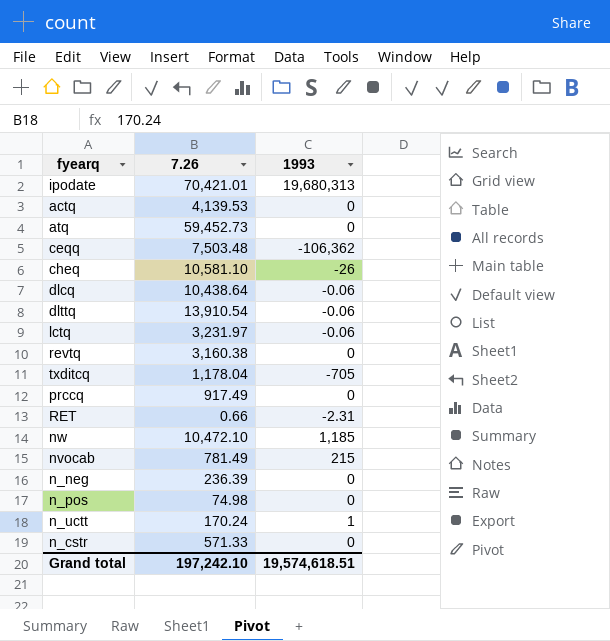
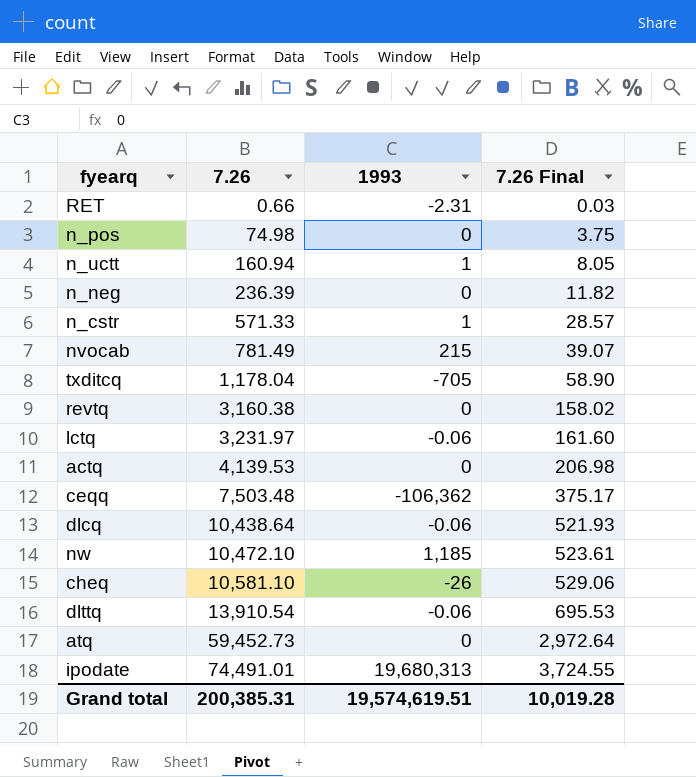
row order: none -> 7.26 ascending
column 7.26 Final | formula: none -> [7.26] * 0.05
row prccq: 917.49 | 0 -> none
n_uctt | 7.26: 170.24 -> 160.94
n_cstr | 1993: 0 -> 1
ipodate | 7.26: 70,421.01 -> 74,491.01
Grand total | 7.26: 197,242.10 -> 200,385.31
Grand total | 1993: 19,574,618.51 -> 19,574,619.51

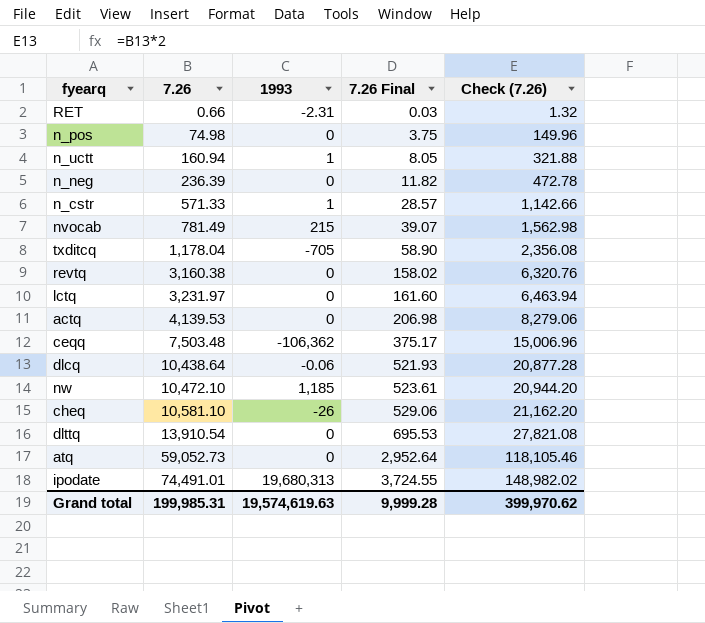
column Check (7.26) | formula: none -> [7.26] * 2
lctq | 1993: -0.06 -> 0
dlttq | 1993: -0.06 -> 0
atq | 7.26: 59,452.73 -> 59,052.73
atq | 7.26 Final: 2,972.64 -> 2,952.64
Grand total | 7.26: 200,385.31 -> 199,985.31
Grand total | 1993: 19,574,619.51 -> 19,574,619.63
Grand total | 7.26 Final: 10,019.28 -> 9,999.28

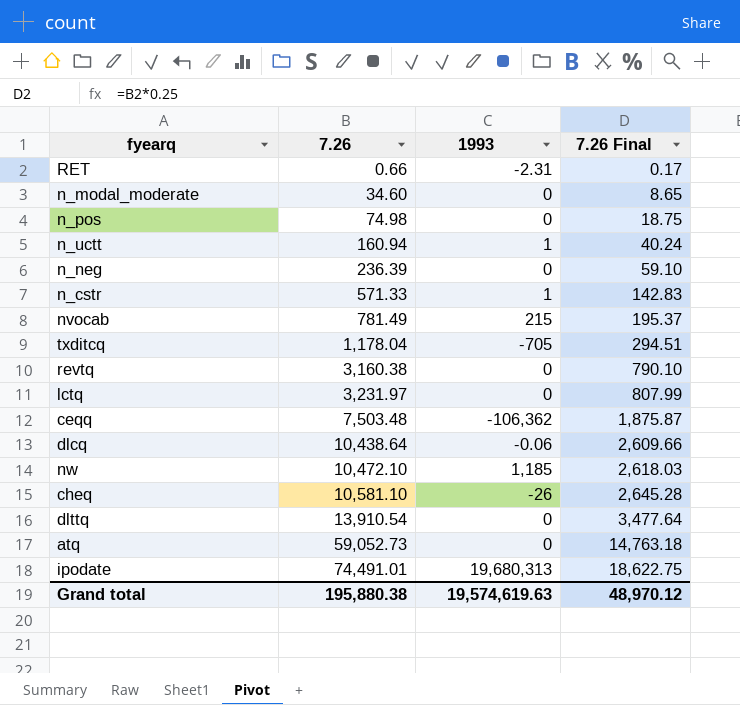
column Check (7.26) | formula: [7.26] * 2 -> none
column 7.26 Final | formula: [7.26] * 0.05 -> [7.26] * 0.25
row actq: 4,139.53 | 0 | 206.98 | 8,279.06 -> none
row n_modal_moderate: none -> 34.60 | 0 | 8.65
Grand total | 7.26: 199,985.31 -> 195,880.38
Grand total | 7.26 Final: 9,999.28 -> 48,970.12

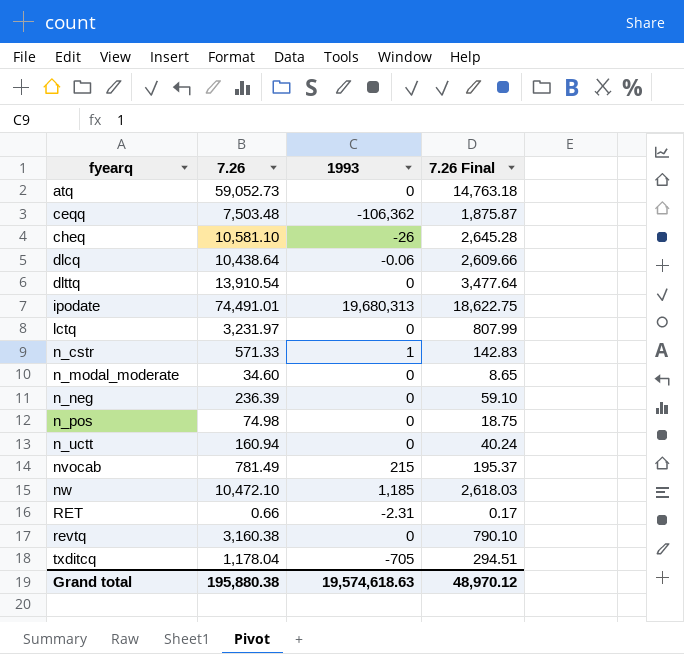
row order: 7.26 ascending -> fyearq ascending
n_uctt | 1993: 1 -> 0
Grand total | 1993: 19,574,619.63 -> 19,574,618.63

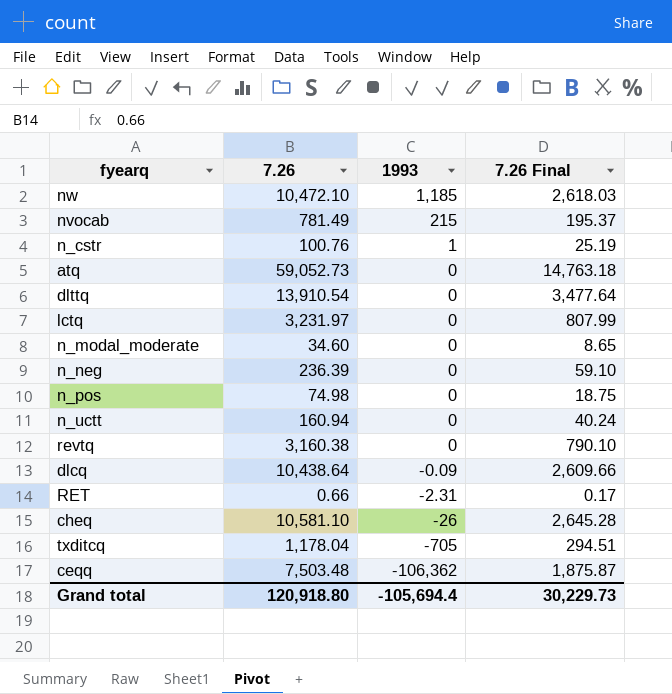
row order: fyearq ascending -> 1993 descending
row ipodate: 74,491.01 | 19,680,313 | 18,622.75 -> none
n_cstr | 7.26: 571.33 -> 100.76
n_cstr | 7.26 Final: 142.83 -> 25.19
dlcq | 1993: -0.06 -> -0.09
Grand total | 7.26: 195,880.38 -> 120,918.80
Grand total | 1993: 19,574,618.63 -> -105,694.4
Grand total | 7.26 Final: 48,970.12 -> 30,229.73

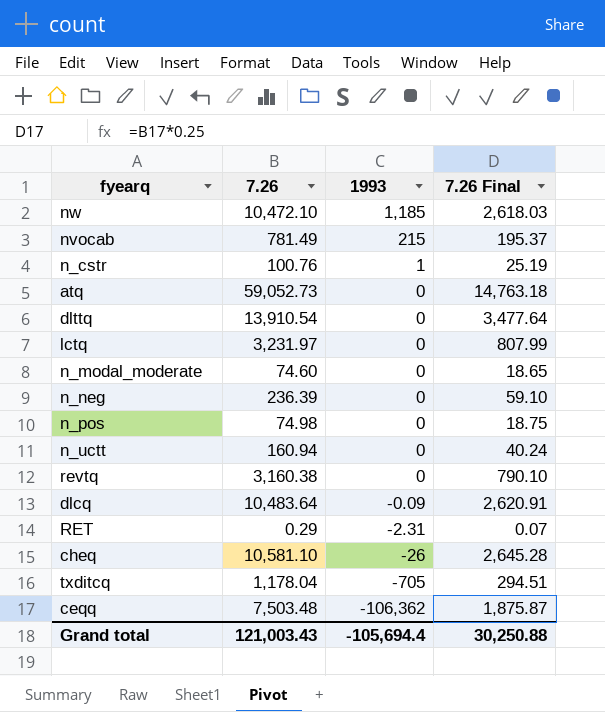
n_modal_moderate | 7.26: 34.60 -> 74.60
n_modal_moderate | 7.26 Final: 8.65 -> 18.65
dlcq | 7.26: 10,438.64 -> 10,483.64
dlcq | 7.26 Final: 2,609.66 -> 2,620.91
RET | 7.26: 0.66 -> 0.29
RET | 7.26 Final: 0.17 -> 0.07
Grand total | 7.26: 120,918.80 -> 121,003.43
Grand total | 7.26 Final: 30,229.73 -> 30,250.88

